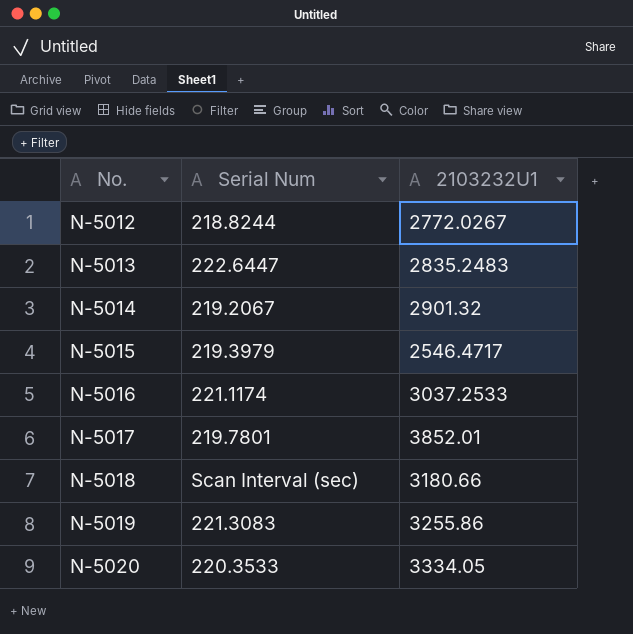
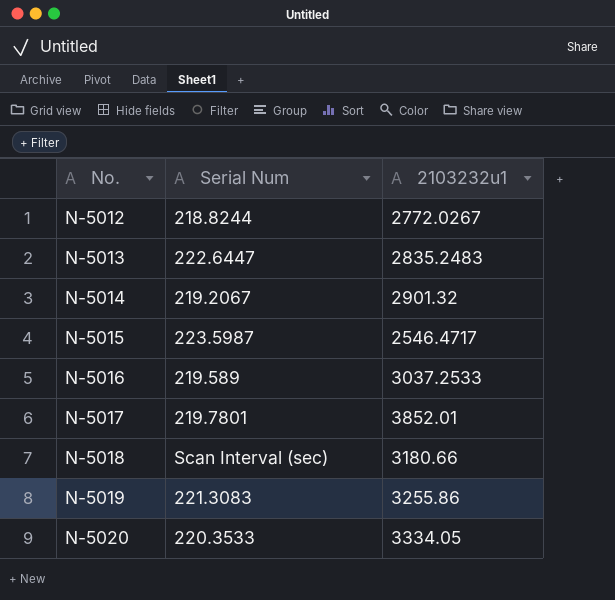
column name: 2103232U1 -> 2103232u1
N-5015 | Serial Num: 219.3979 -> 223.5987
N-5016 | Serial Num: 221.1174 -> 219.589

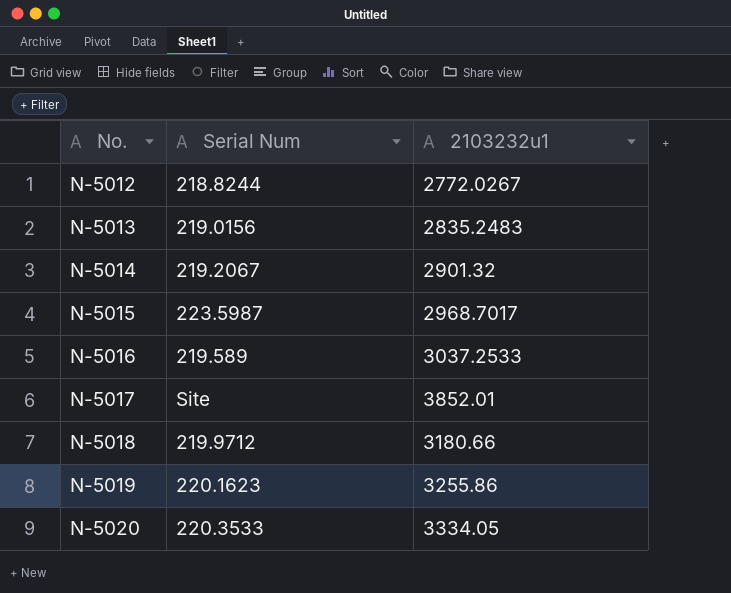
N-5013 | Serial Num: 222.6447 -> 219.0156
N-5015 | 2103232u1: 2546.4717 -> 2968.7017
N-5017 | Serial Num: 219.7801 -> Site
N-5018 | Serial Num: Scan Interval (sec) -> 219.9712
N-5019 | Serial Num: 221.3083 -> 220.1623

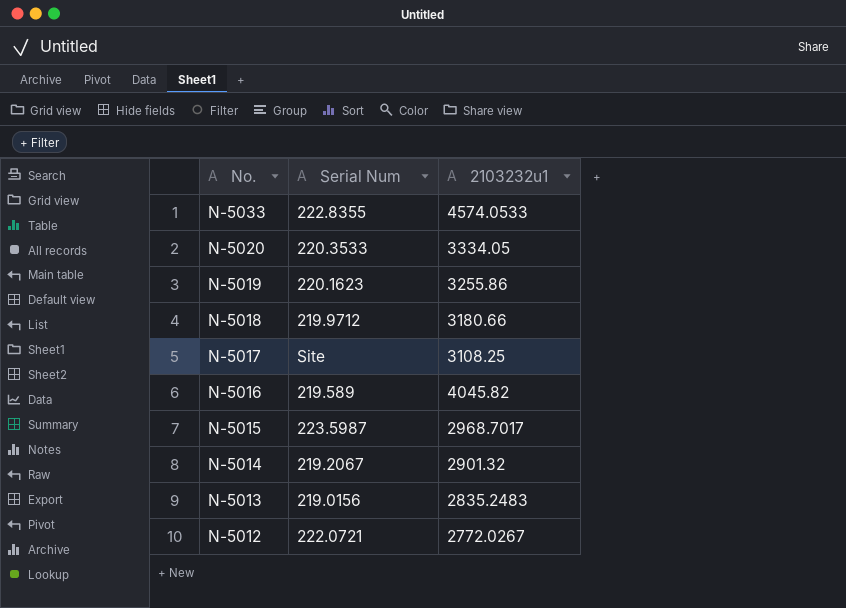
row order: No. ascending -> No. descending
row N-5033: none -> 222.8355 | 4574.0533
N-5017 | 2103232u1: 3852.01 -> 3108.25
N-5016 | 2103232u1: 3037.2533 -> 4045.82
N-5012 | Serial Num: 218.8244 -> 222.0721

